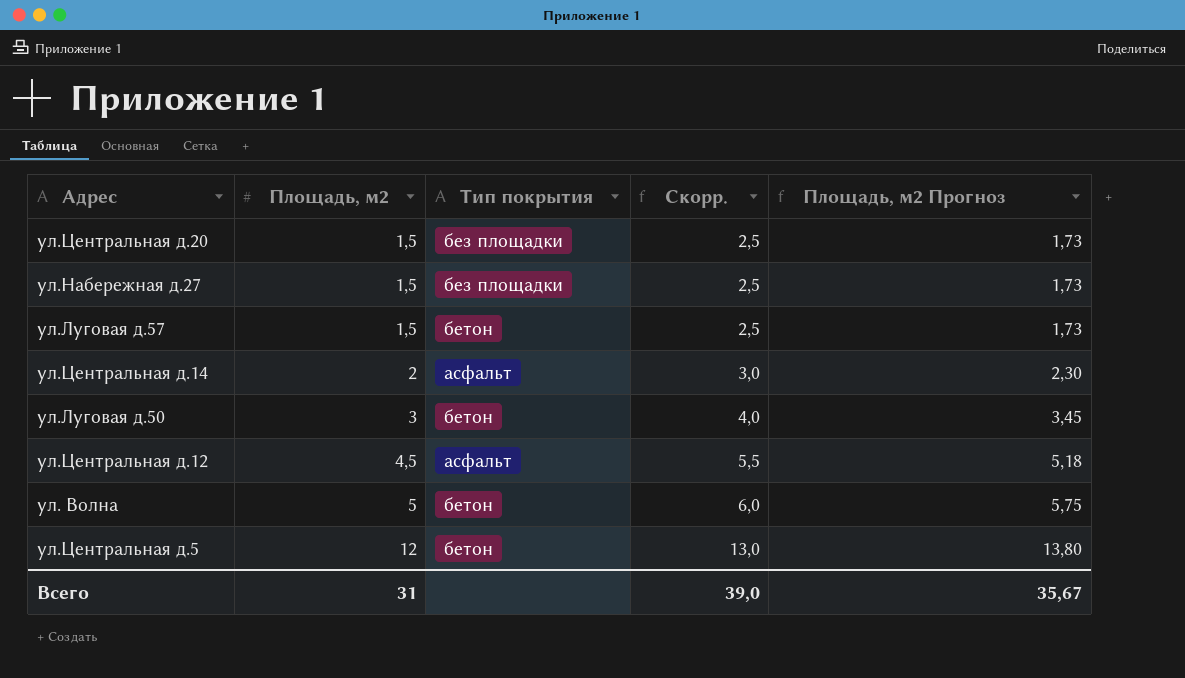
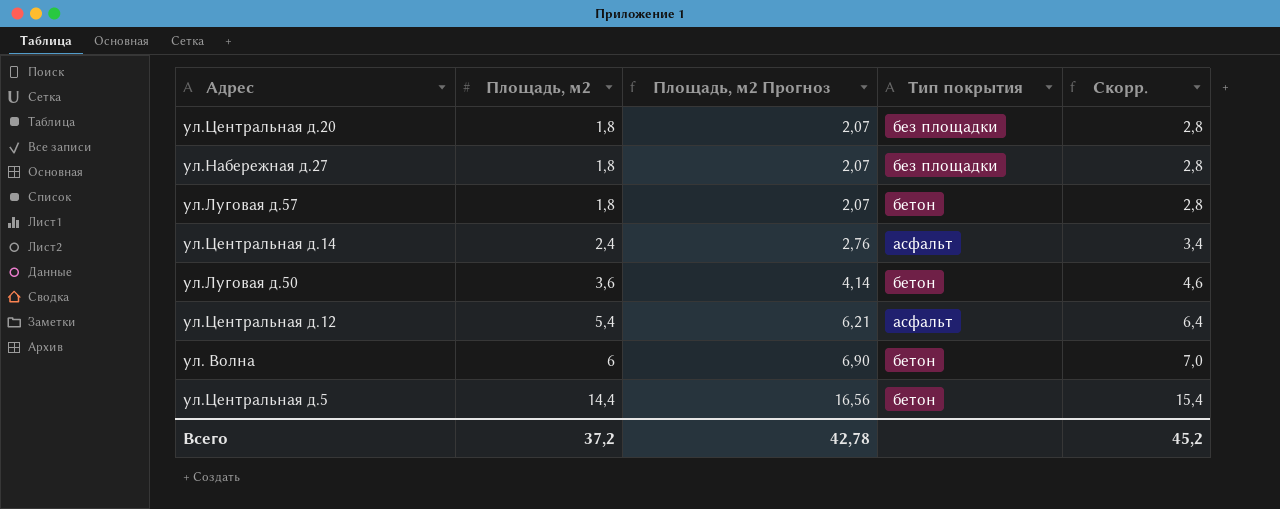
column Площадь, м2 Прогноз | position: 5 -> 3
ул.Центральная д.20 | Площадь, м2: 1,5 -> 1,8
ул.Центральная д.20 | Площадь, м2 Прогноз: 1,73 -> 2,07
ул.Центральная д.20 | Скорр.: 2,5 -> 2,8
ул.Набережная д.27 | Площадь, м2: 1,5 -> 1,8
ул.Набережная д.27 | Площадь, м2 Прогноз: 1,73 -> 2,07
ул.Набережная д.27 | Скорр.: 2,5 -> 2,8
ул.Луговая д.57 | Площадь, м2: 1,5 -> 1,8
ул.Луговая д.57 | Площадь, м2 Прогноз: 1,73 -> 2,07
ул.Луговая д.57 | Скорр.: 2,5 -> 2,8
ул.Центральная д.14 | Площадь, м2: 2 -> 2,4
ул.Центральная д.14 | Площадь, м2 Прогноз: 2,30 -> 2,76
ул.Центральная д.14 | Скорр.: 3,0 -> 3,4
ул.Луговая д.50 | Площадь, м2: 3 -> 3,6
ул.Луговая д.50 | Площадь, м2 Прогноз: 3,45 -> 4,14
ул.Луговая д.50 | Скорр.: 4,0 -> 4,6
ул.Центральная д.12 | Площадь, м2: 4,5 -> 5,4
ул.Центральная д.12 | Площадь, м2 Прогноз: 5,18 -> 6,21
ул.Центральная д.12 | Скорр.: 5,5 -> 6,4
ул. Волна | Площадь, м2: 5 -> 6
ул. Волна | Площадь, м2 Прогноз: 5,75 -> 6,90
ул. Волна | Скорр.: 6,0 -> 7,0
ул.Центральная д.5 | Площадь, м2: 12 -> 14,4
ул.Центральная д.5 | Площадь, м2 Прогноз: 13,80 -> 16,56
ул.Центральная д.5 | Скорр.: 13,0 -> 15,4
Всего | Площадь, м2: 31 -> 37,2
Всего | Площадь, м2 Прогноз: 35,67 -> 42,78
Всего | Скорр.: 39,0 -> 45,2

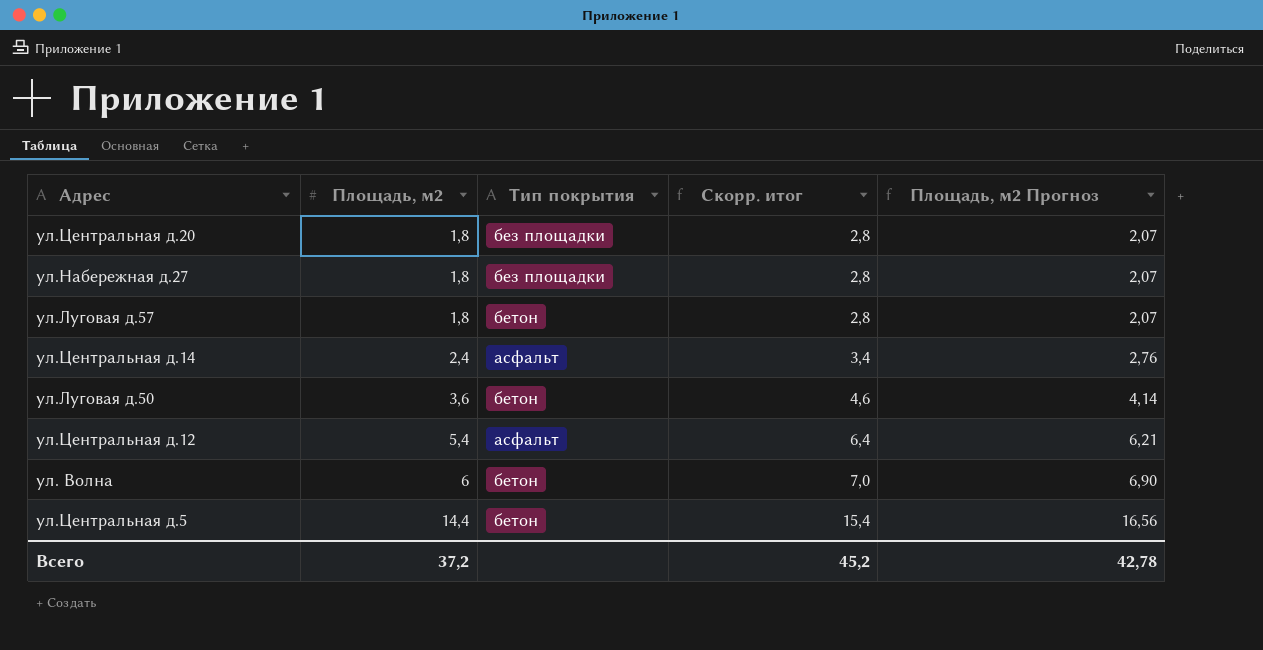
column name: Скорр. -> Скорр. итог
column Площадь, м2 Прогноз | position: 3 -> 5

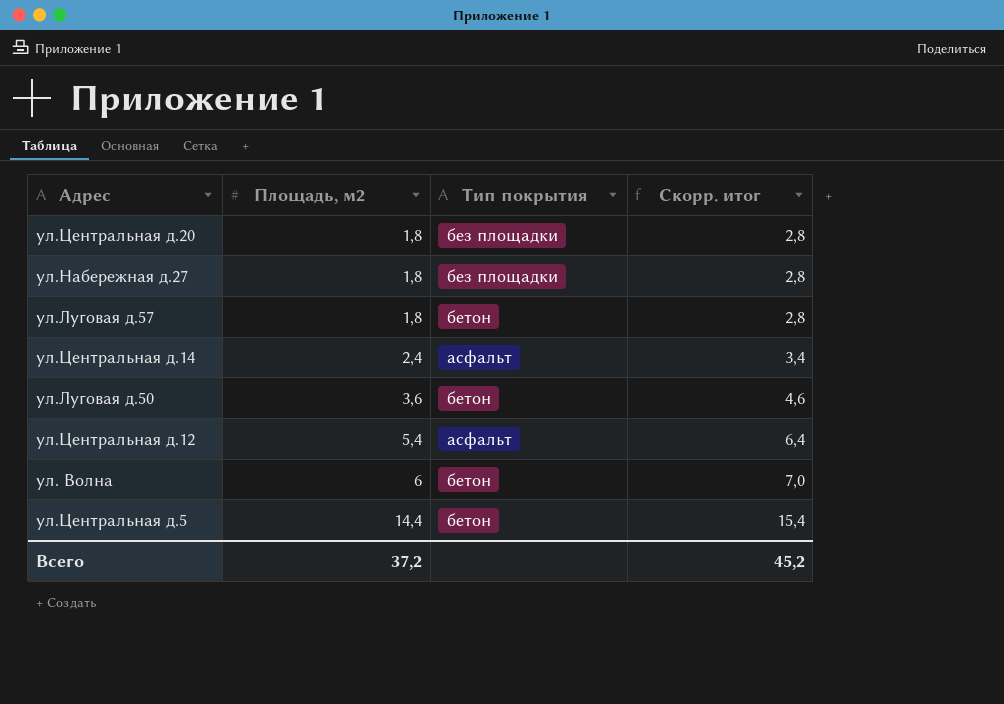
column Площадь, м2 Прогноз | formula: [Площадь, м2] * 1,15 -> none

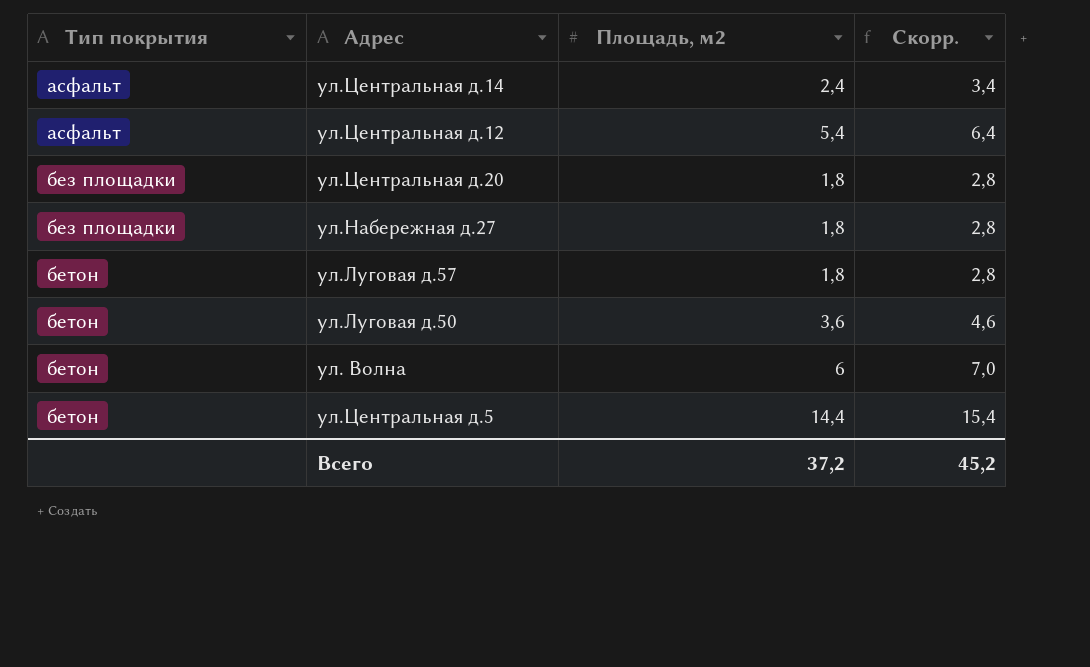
row order: Площадь, м2 ascending -> Тип покрытия ascending
column Тип покрытия | position: 3 -> 1
column name: Скорр. итог -> Скорр.

